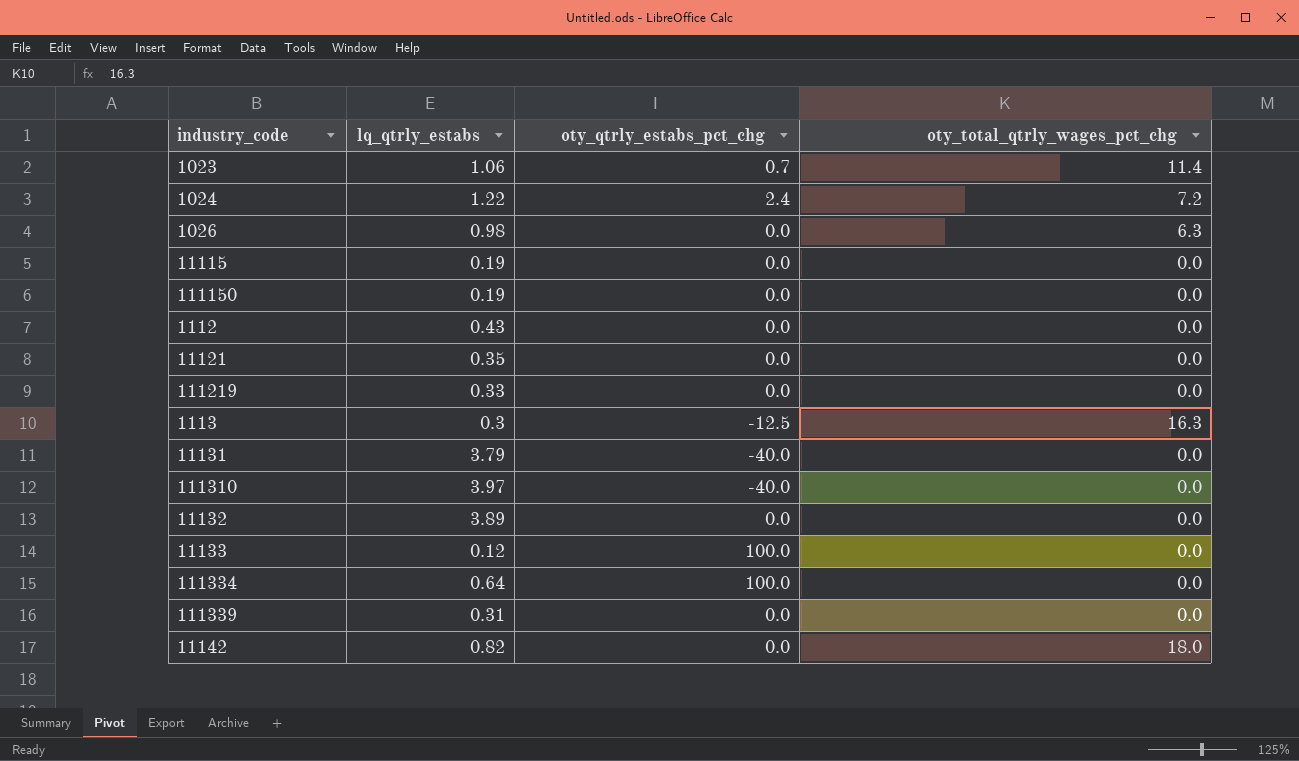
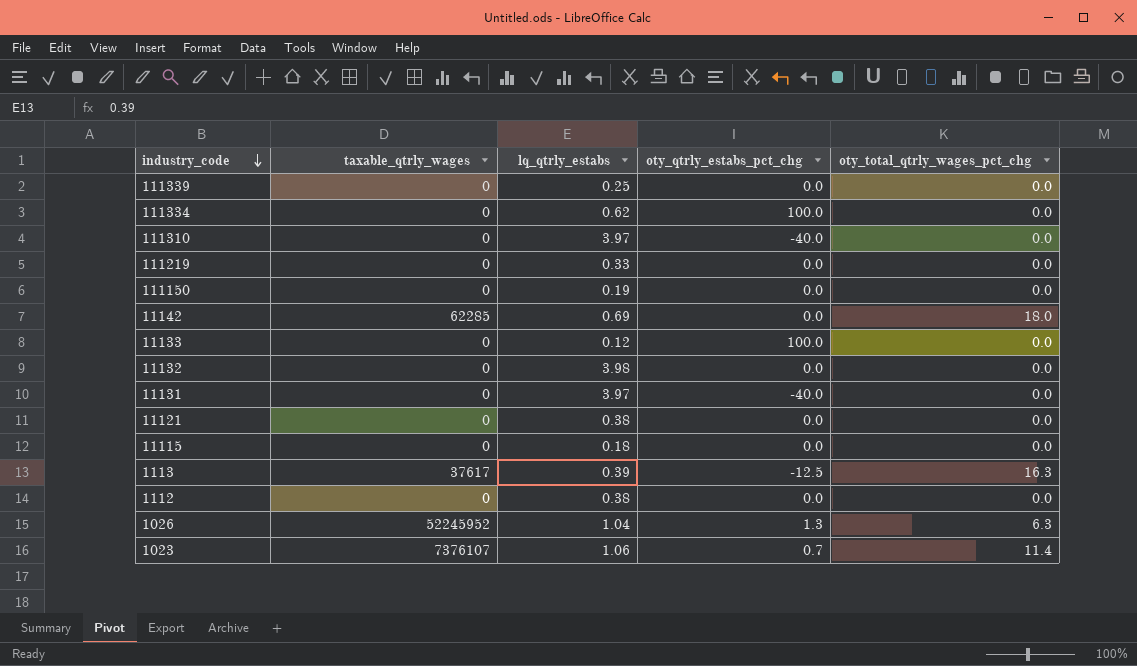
row order: none -> industry_code descending
column taxable_qtrly_wages | position: none -> 2
row 1024: 1.22 | 2.4 | 7.2 -> none
111339 | lq_qtrly_estabs: 0.31 -> 0.25
111334 | lq_qtrly_estabs: 0.64 -> 0.62
11142 | lq_qtrly_estabs: 0.82 -> 0.69
11132 | lq_qtrly_estabs: 3.89 -> 3.98
11131 | lq_qtrly_estabs: 3.79 -> 3.97
11121 | lq_qtrly_estabs: 0.35 -> 0.38
11115 | lq_qtrly_estabs: 0.19 -> 0.18
1113 | lq_qtrly_estabs: 0.3 -> 0.39
1112 | lq_qtrly_estabs: 0.43 -> 0.38
1026 | lq_qtrly_estabs: 0.98 -> 1.04
1026 | oty_qtrly_estabs_pct_chg: 0.0 -> 1.3

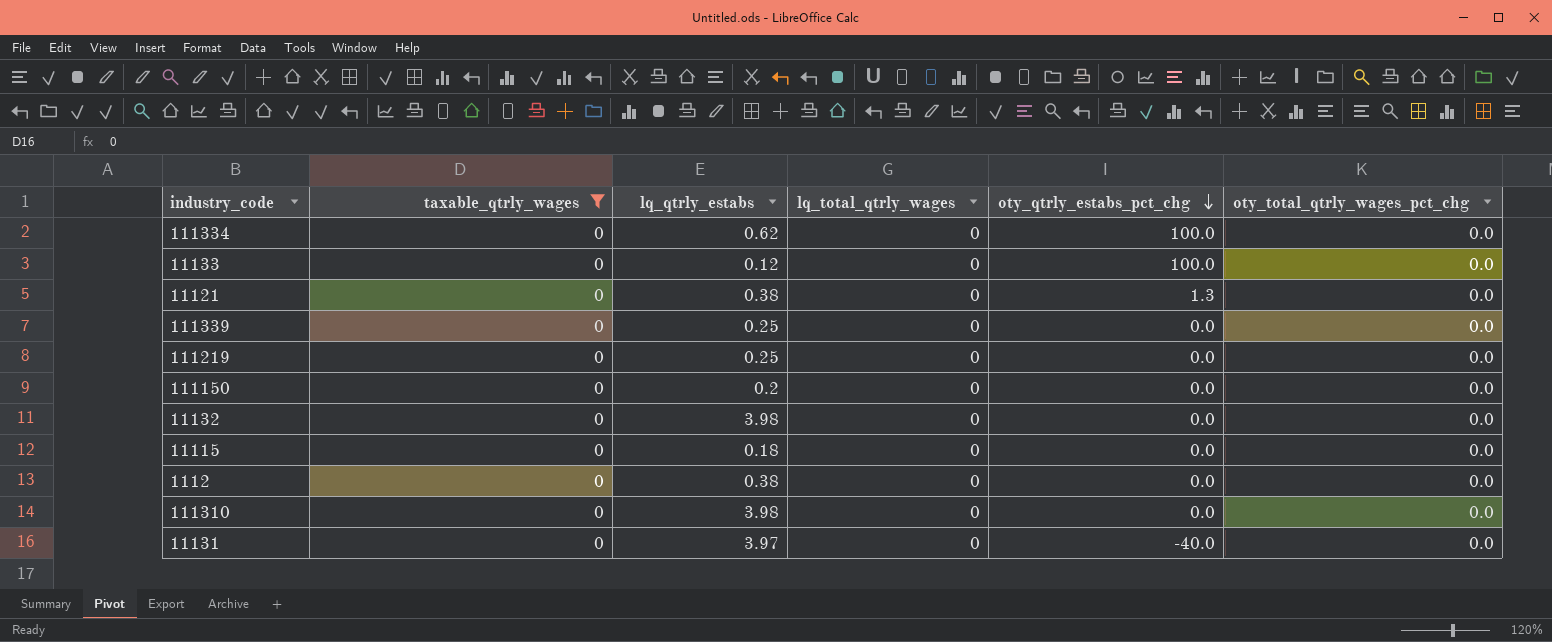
filter: none -> taxable_qtrly_wages = 0
row order: industry_code descending -> oty_qtrly_estabs_pct_chg descending
column lq_total_qtrly_wages | position: none -> 4
11121 | oty_qtrly_estabs_pct_chg: 0.0 -> 1.3
111219 | lq_qtrly_estabs: 0.33 -> 0.25
111150 | lq_qtrly_estabs: 0.19 -> 0.2
111310 | lq_qtrly_estabs: 3.97 -> 3.98
111310 | oty_qtrly_estabs_pct_chg: -40.0 -> 0.0

